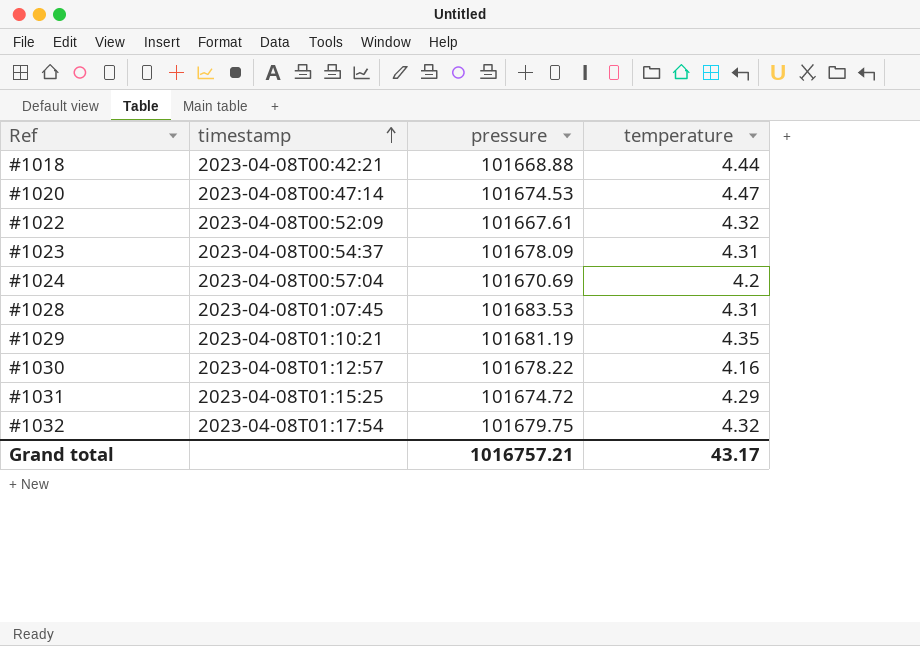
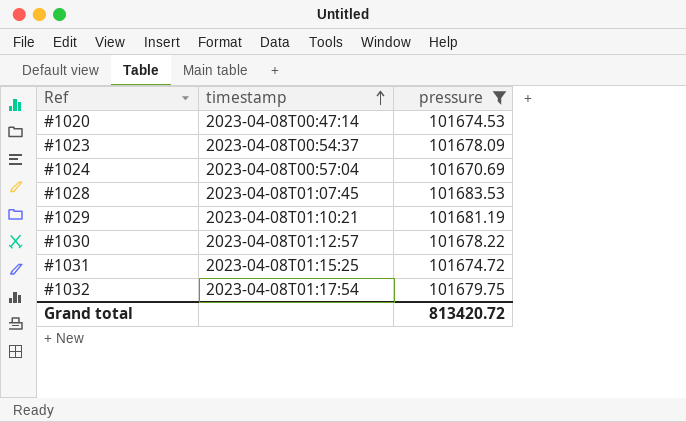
filter: none -> pressure >= 101670.69
column temperature | position: 4 -> none
Grand total | pressure: 1016757.21 -> 813420.72

